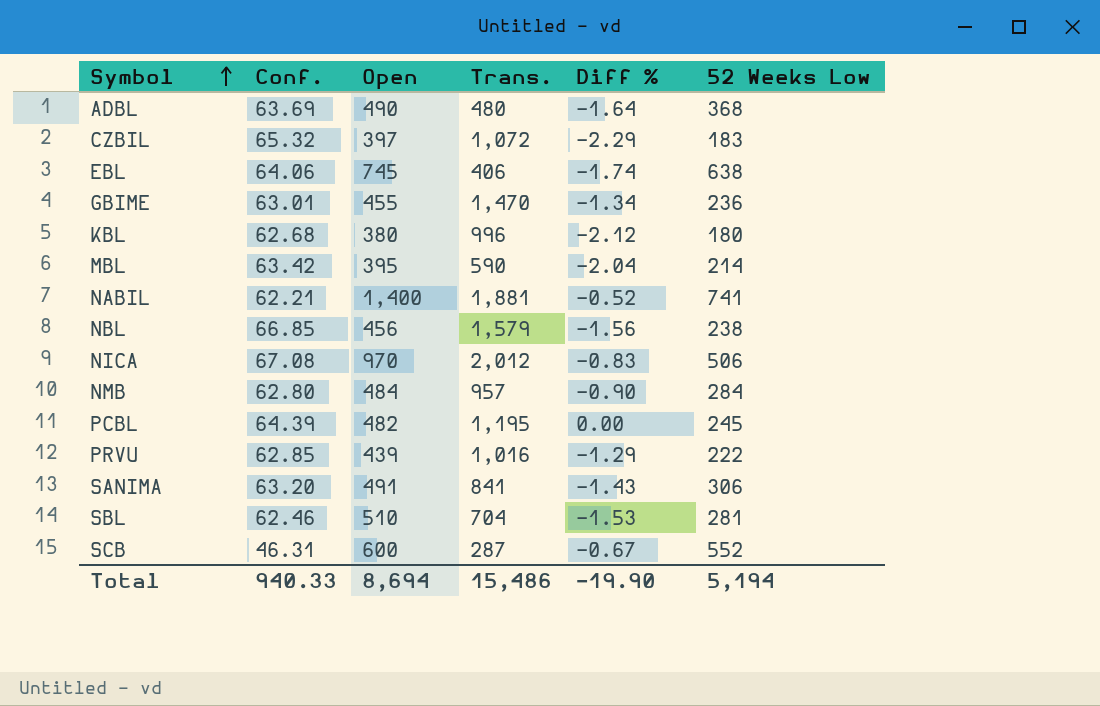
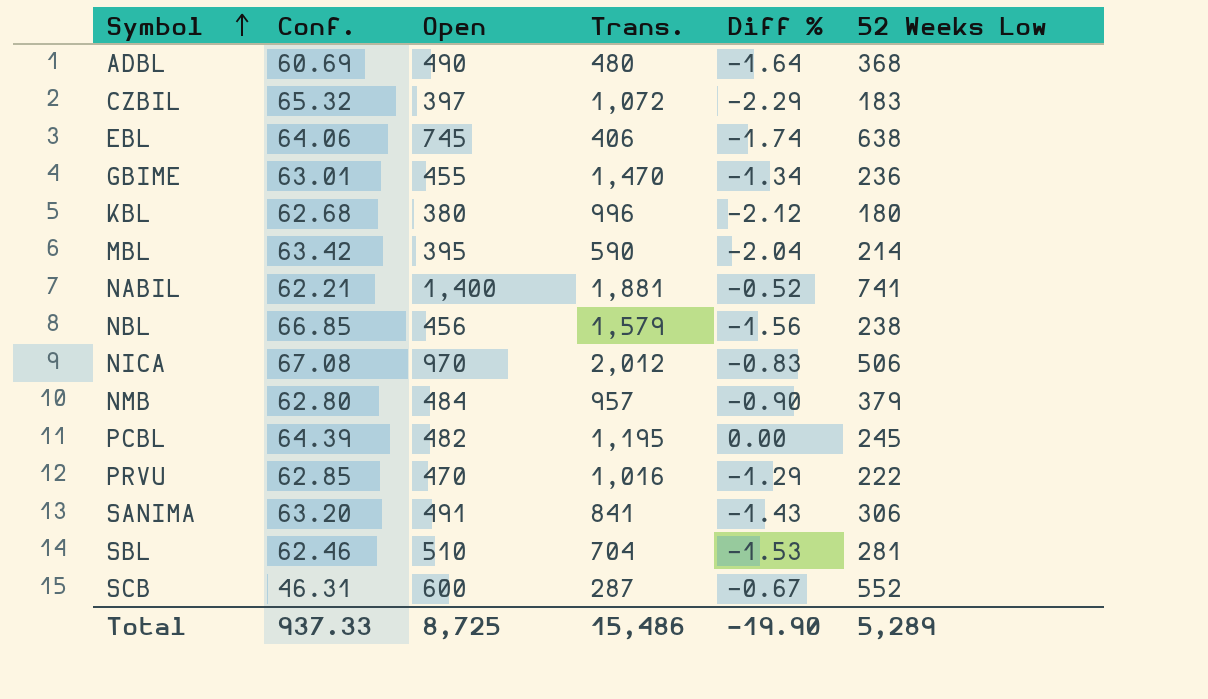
ADBL | Conf.: 63.69 -> 60.69
NMB | 52 Weeks Low: 284 -> 379
PRVU | Open: 439 -> 470
Total | Conf.: 940.33 -> 937.33
Total | Open: 8,694 -> 8,725
Total | 52 Weeks Low: 5,194 -> 5,289

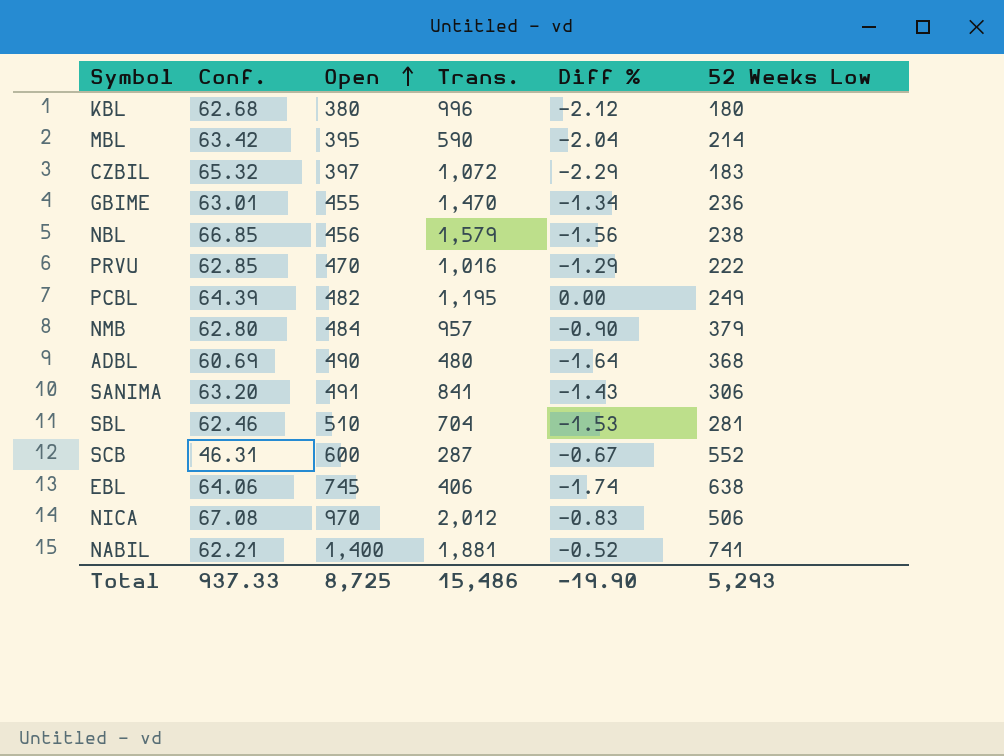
row order: Symbol ascending -> Open ascending
PCBL | 52 Weeks Low: 245 -> 249
Total | 52 Weeks Low: 5,289 -> 5,293

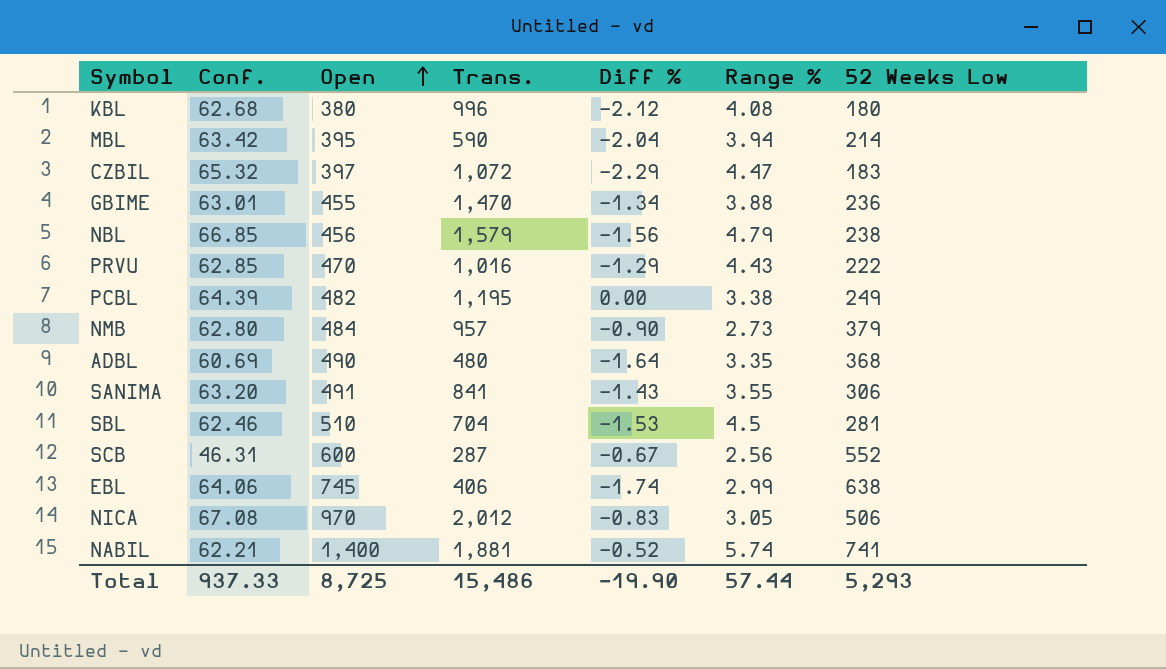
column Range % | position: none -> 6

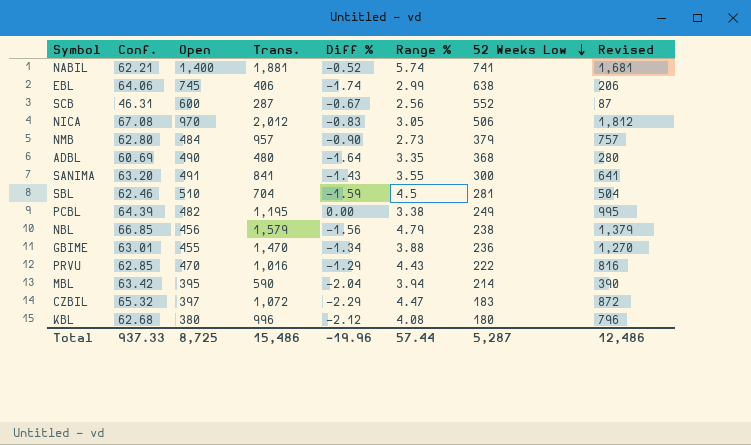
row order: Open ascending -> 52 Weeks Low descending
column Revised | formula: none -> [Trans.] - 200
SANIMA | 52 Weeks Low: 306 -> 300
SBL | Diff %: -1.53 -> -1.59
Total | Diff %: -19.90 -> -19.96
Total | 52 Weeks Low: 5,293 -> 5,287

